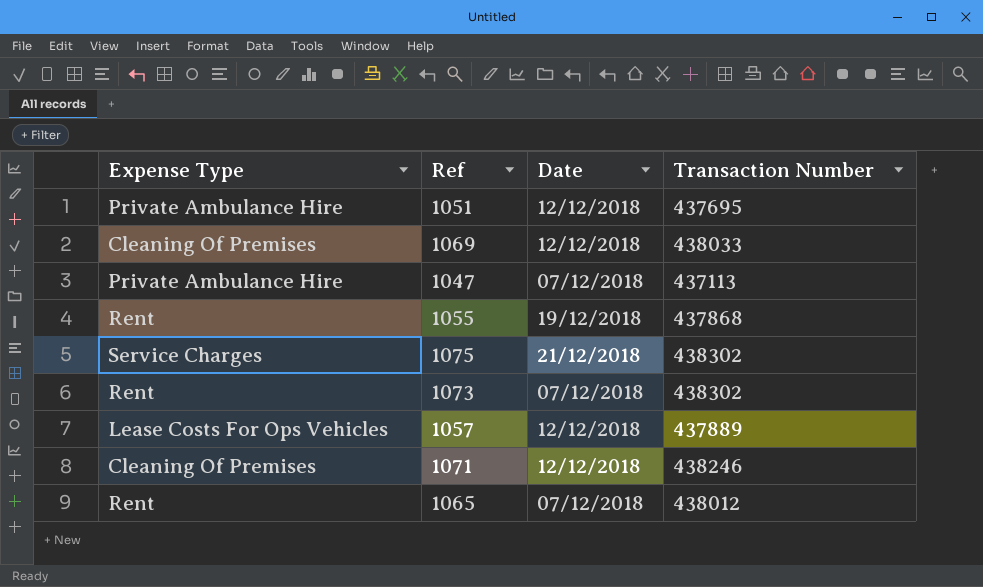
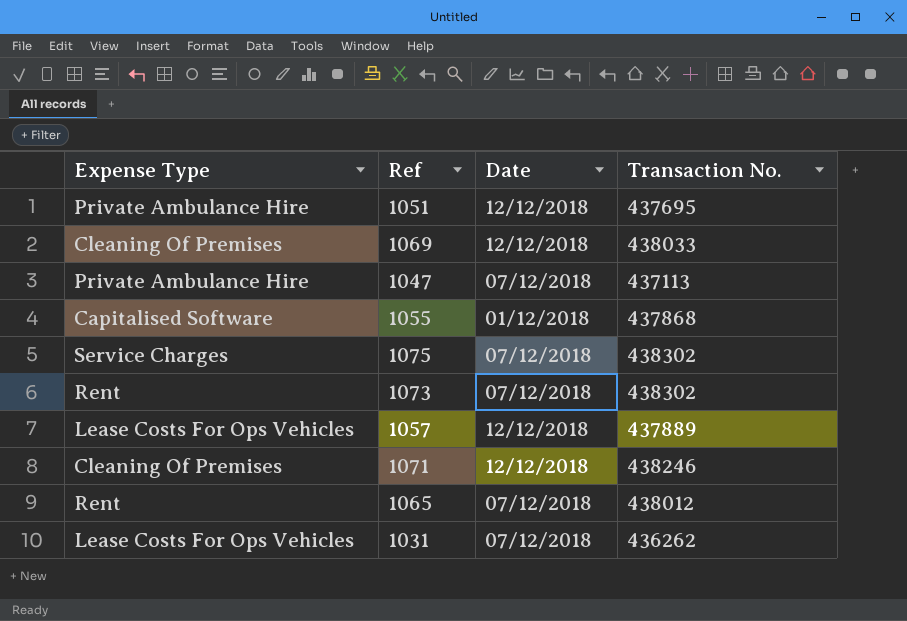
column name: Transaction Number -> Transaction No.
1055 | Expense Type: Rent -> Capitalised Software
1055 | Date: 19/12/2018 -> 01/12/2018
1075 | Date: 21/12/2018 -> 07/12/2018
row 1031: none -> Lease Costs For Ops Vehicles | 07/12/2018 | 436262

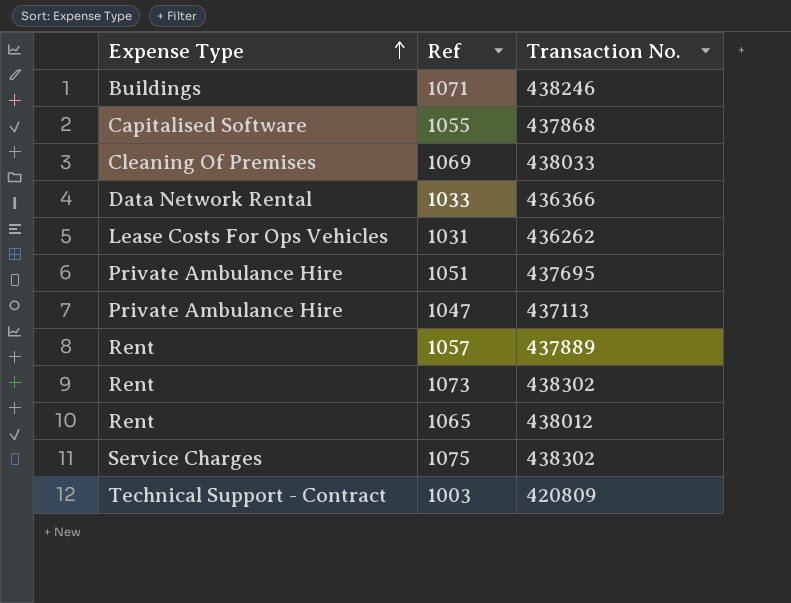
row order: none -> Expense Type ascending
column Date | position: 3 -> none
1071 | Expense Type: Cleaning Of Premises -> Buildings
row 1033: none -> Data Network Rental | 436366
1057 | Expense Type: Lease Costs For Ops Vehicles -> Rent
row 1003: none -> Technical Support - Contract | 420809

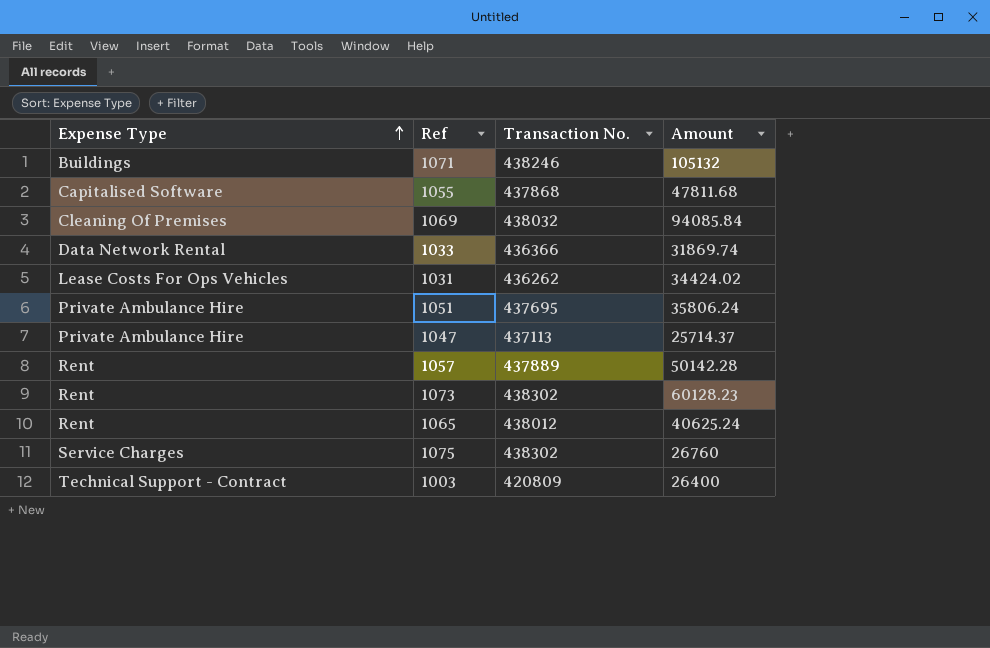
column Amount | position: none -> 4
1069 | Transaction No.: 438033 -> 438032

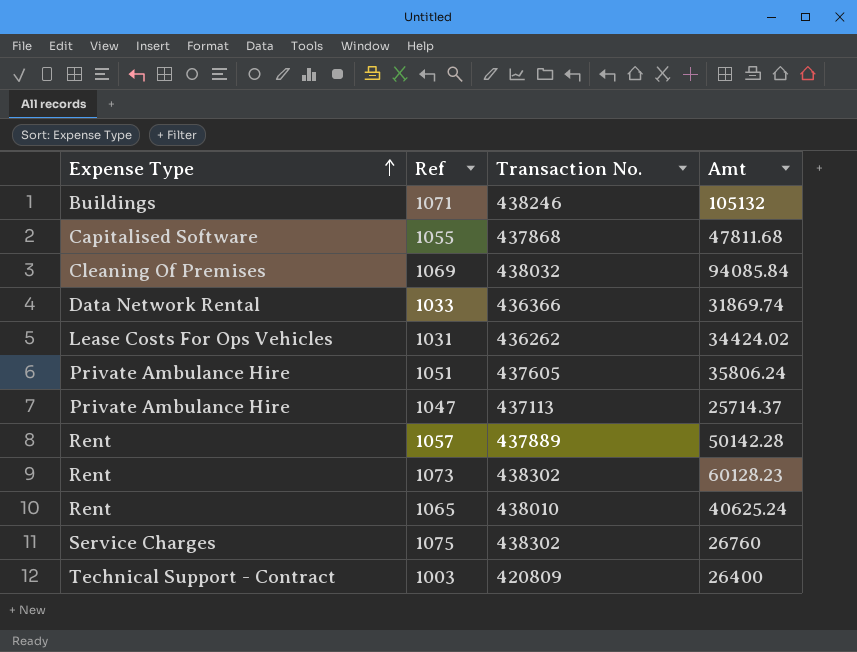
column name: Amount -> Amt
1051 | Transaction No.: 437695 -> 437605
1065 | Transaction No.: 438012 -> 438010

